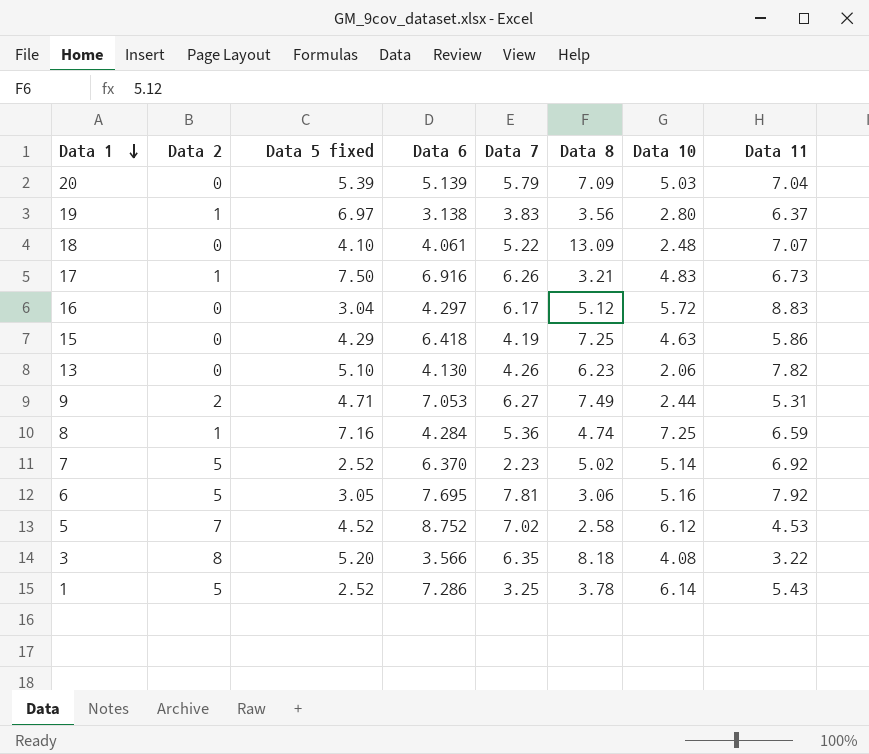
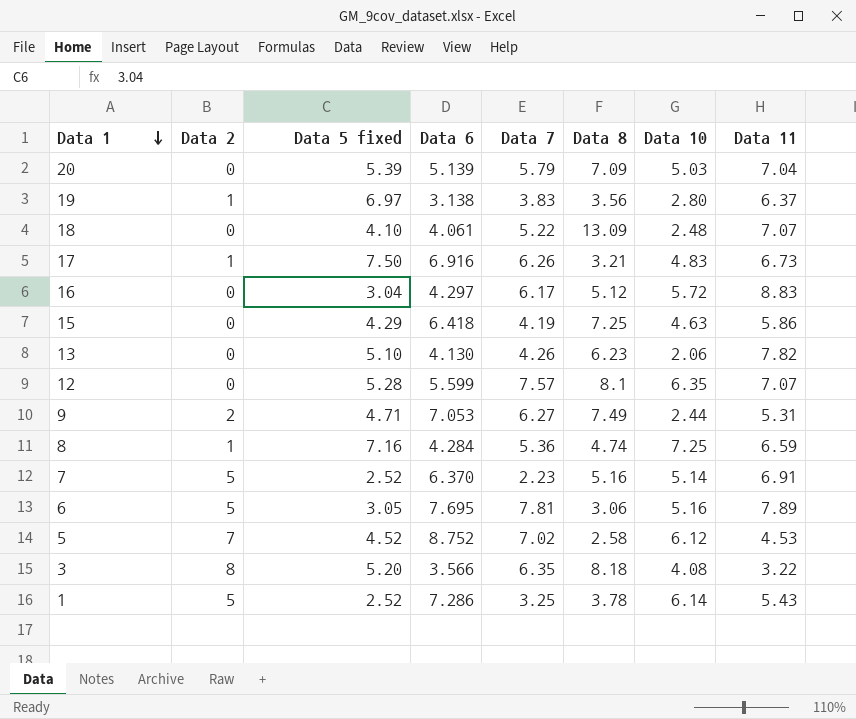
row 12: none -> 0 | 5.28 | 5.599 | 7.57 | 8.1 | 6.35 | 7.07
7 | Data 8: 5.02 -> 5.16
7 | Data 11: 6.92 -> 6.91
6 | Data 11: 7.92 -> 7.89

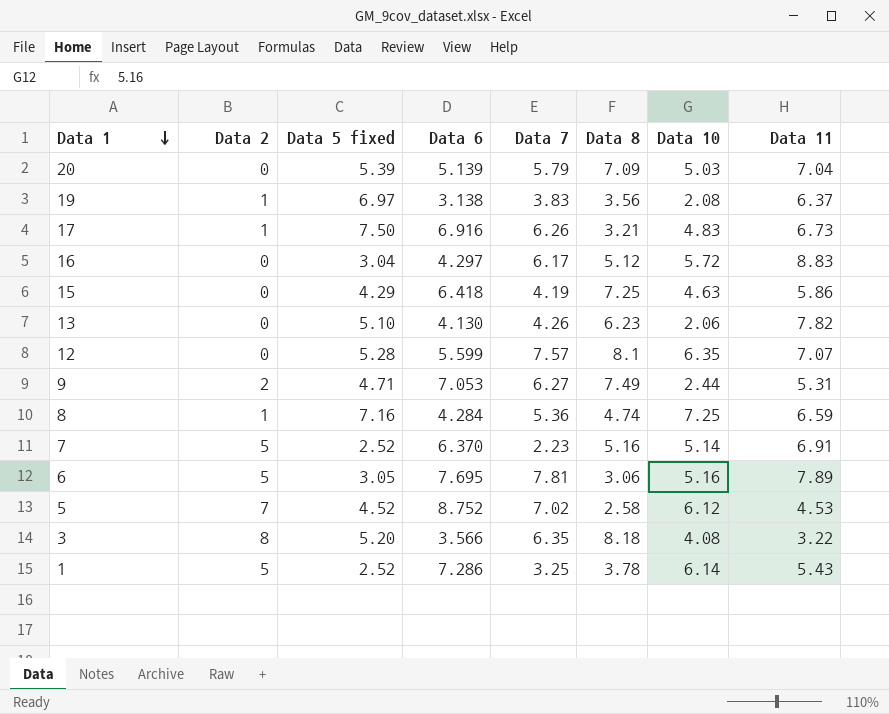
row 18: 0 | 4.10 | 4.061 | 5.22 | 13.09 | 2.48 | 7.07 -> none
19 | Data 10: 2.80 -> 2.08

